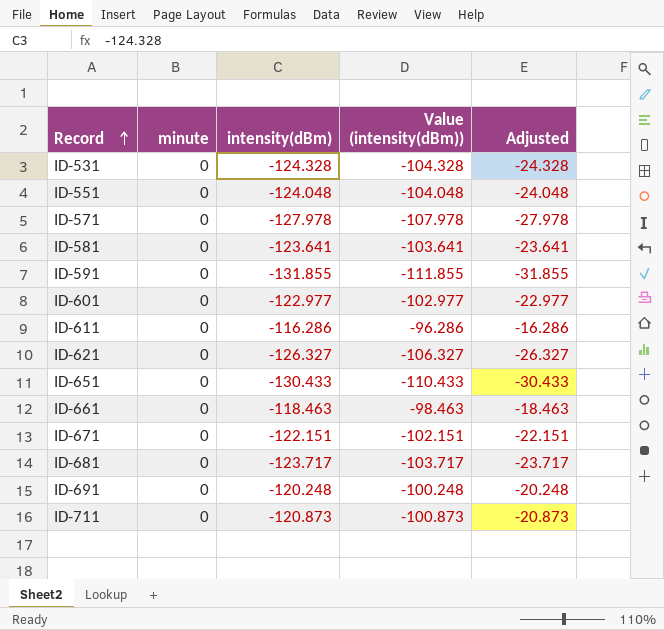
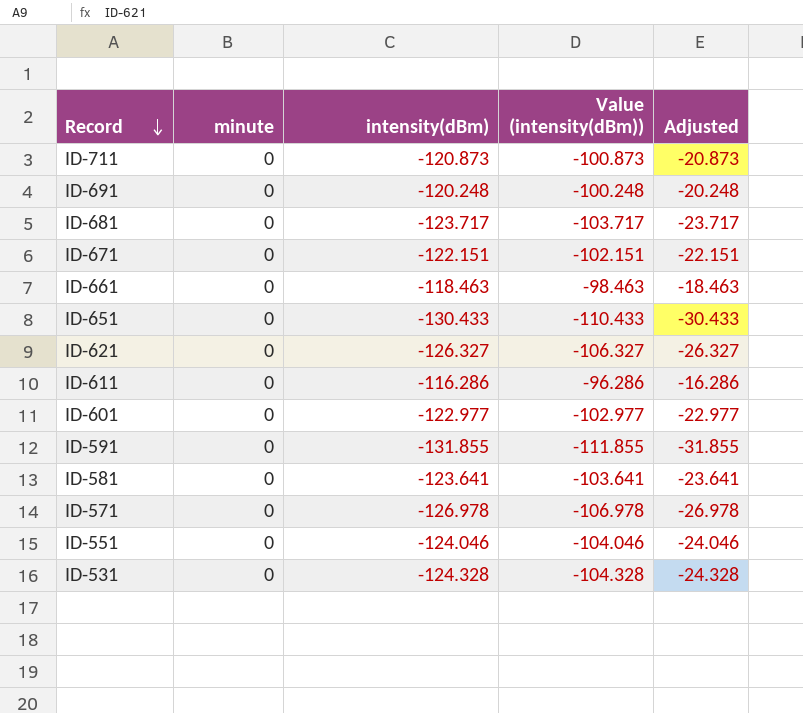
row order: Record ascending -> Record descending
ID-571 | intensity(dBm): -127.978 -> -126.978
ID-571 | Value (intensity(dBm)): -107.978 -> -106.978
ID-571 | Adjusted: -27.978 -> -26.978
ID-551 | intensity(dBm): -124.048 -> -124.046
ID-551 | Value (intensity(dBm)): -104.048 -> -104.046
ID-551 | Adjusted: -24.048 -> -24.046

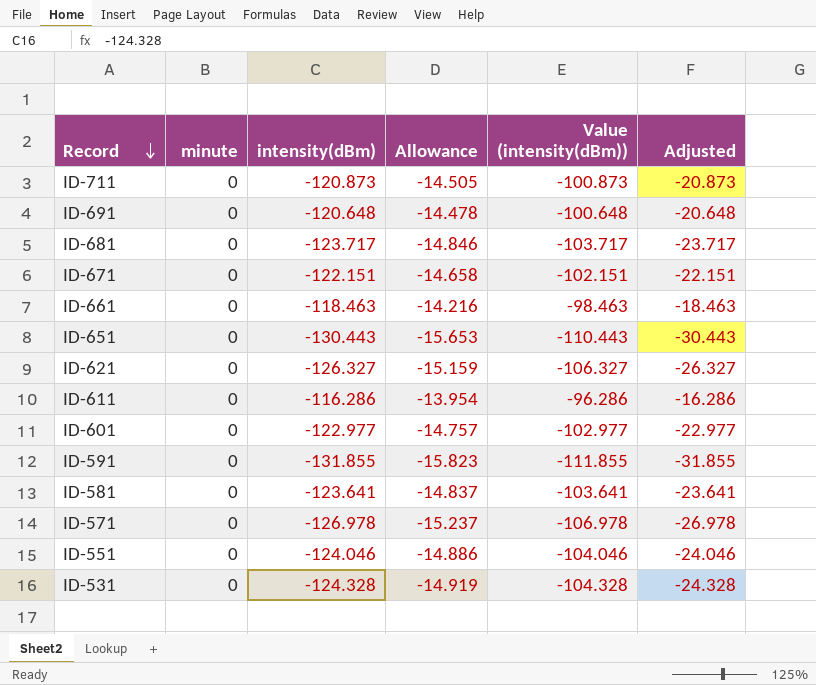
column Allowance | formula: none -> [intensity(dBm)] * 0.12
ID-691 | intensity(dBm): -120.248 -> -120.648
ID-691 | Value (intensity(dBm)): -100.248 -> -100.648
ID-691 | Adjusted: -20.248 -> -20.648
ID-651 | intensity(dBm): -130.433 -> -130.443
ID-651 | Value (intensity(dBm)): -110.433 -> -110.443
ID-651 | Adjusted: -30.433 -> -30.443

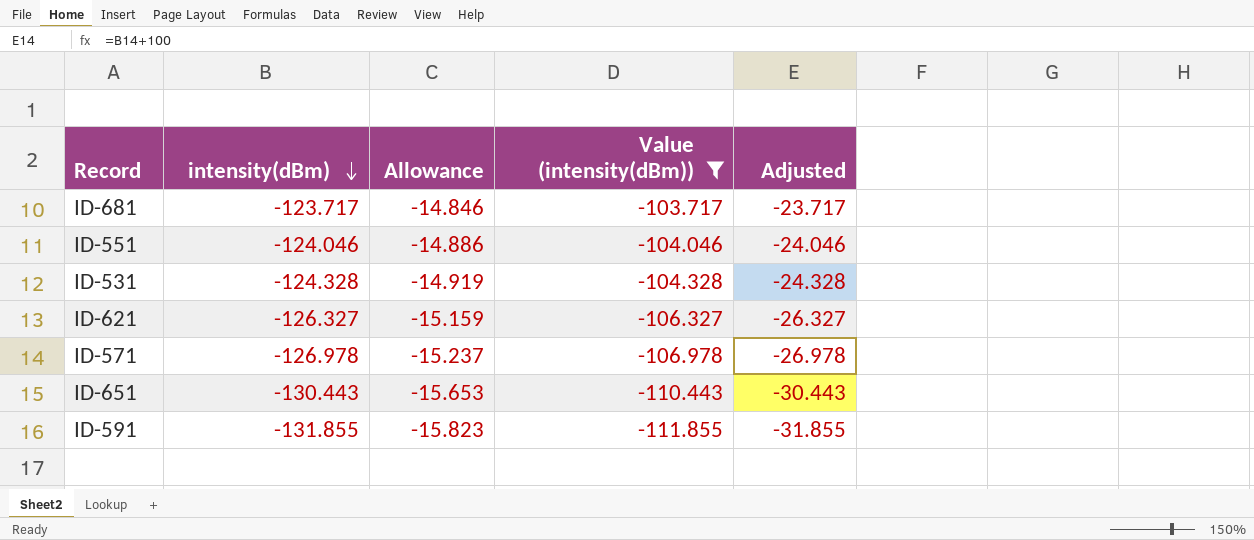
filter: none -> Value (intensity(dBm)) <= -103.717
row order: Record descending -> intensity(dBm) descending
column minute | position: 2 -> none

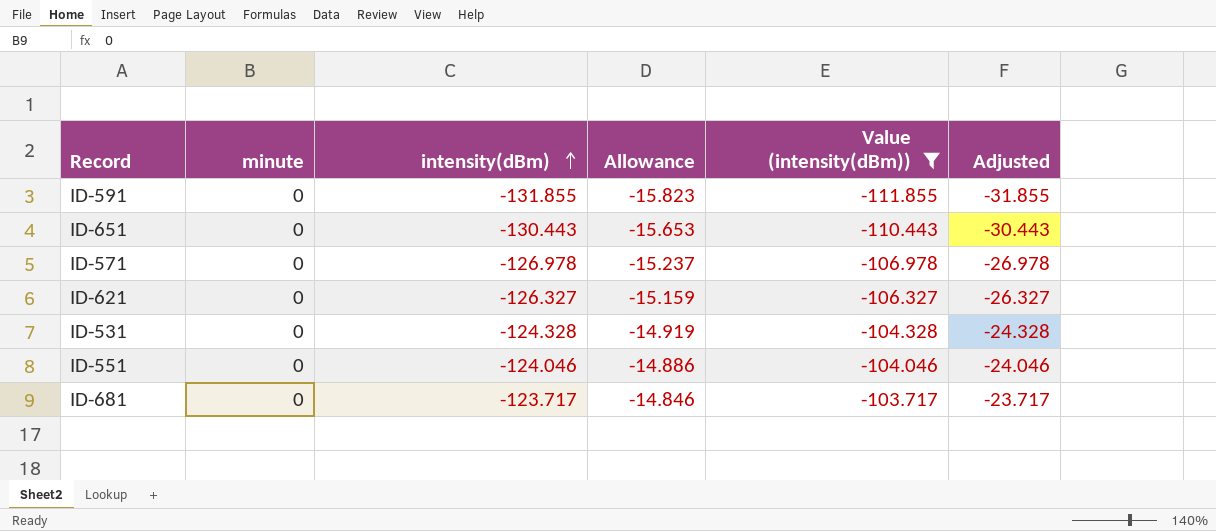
row order: intensity(dBm) descending -> intensity(dBm) ascending
column minute | position: none -> 2

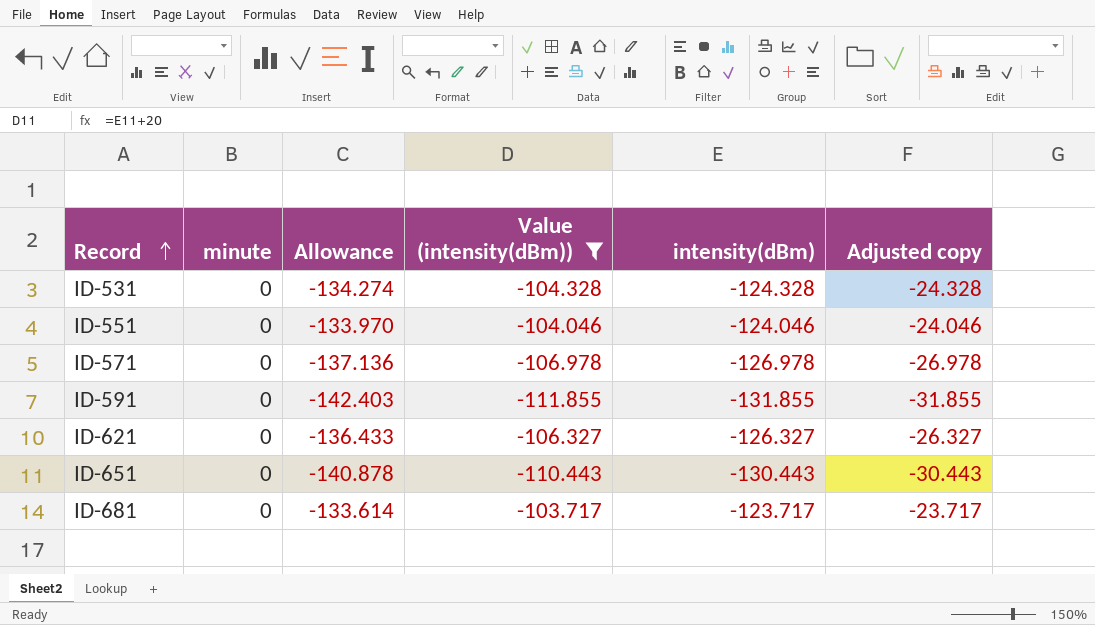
row order: intensity(dBm) ascending -> Record ascending
column Allowance | formula: [intensity(dBm)] * 0.12 -> [intensity(dBm)] * 1.08
column intensity(dBm) | position: 3 -> 5
column name: Adjusted -> Adjusted copy

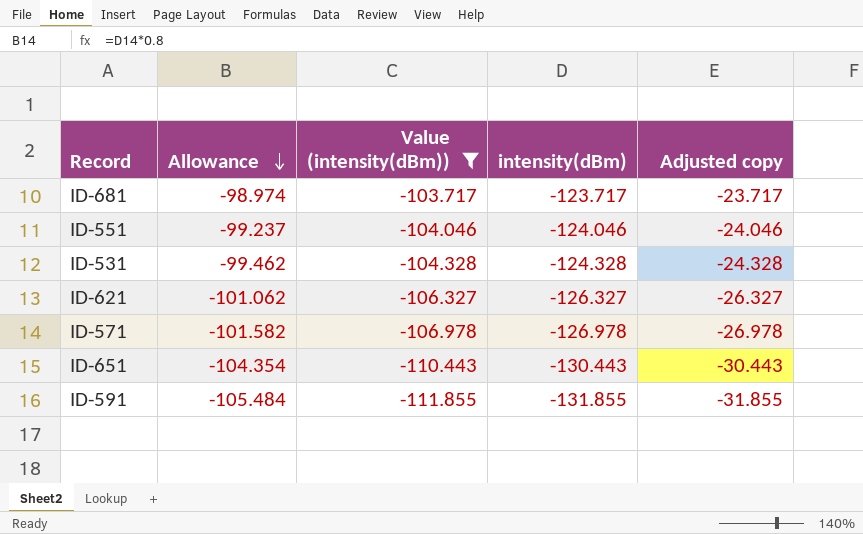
row order: Record ascending -> Allowance descending
column minute | position: 2 -> none
column Allowance | formula: [intensity(dBm)] * 1.08 -> [intensity(dBm)] * 0.8

